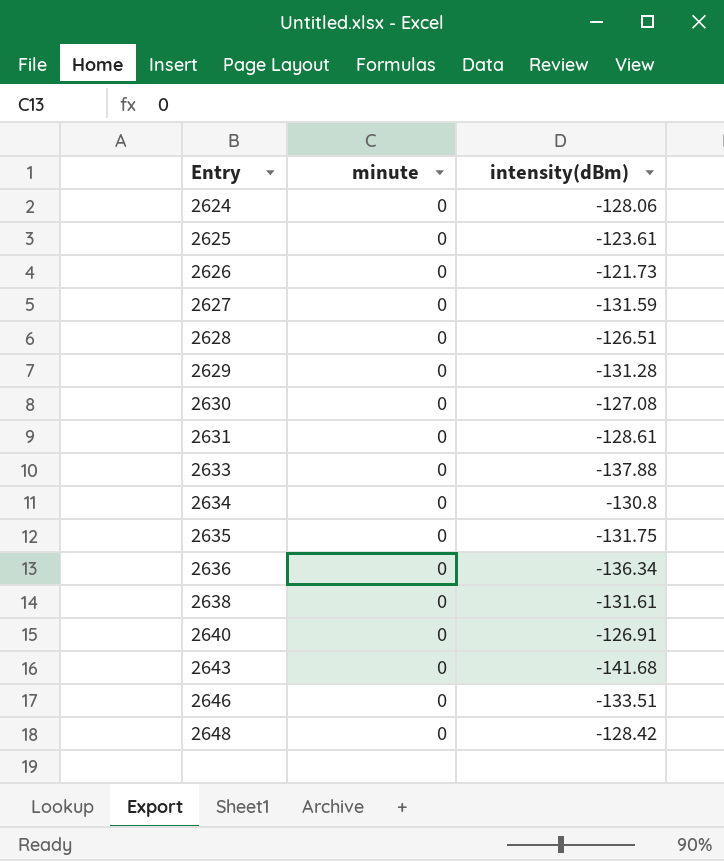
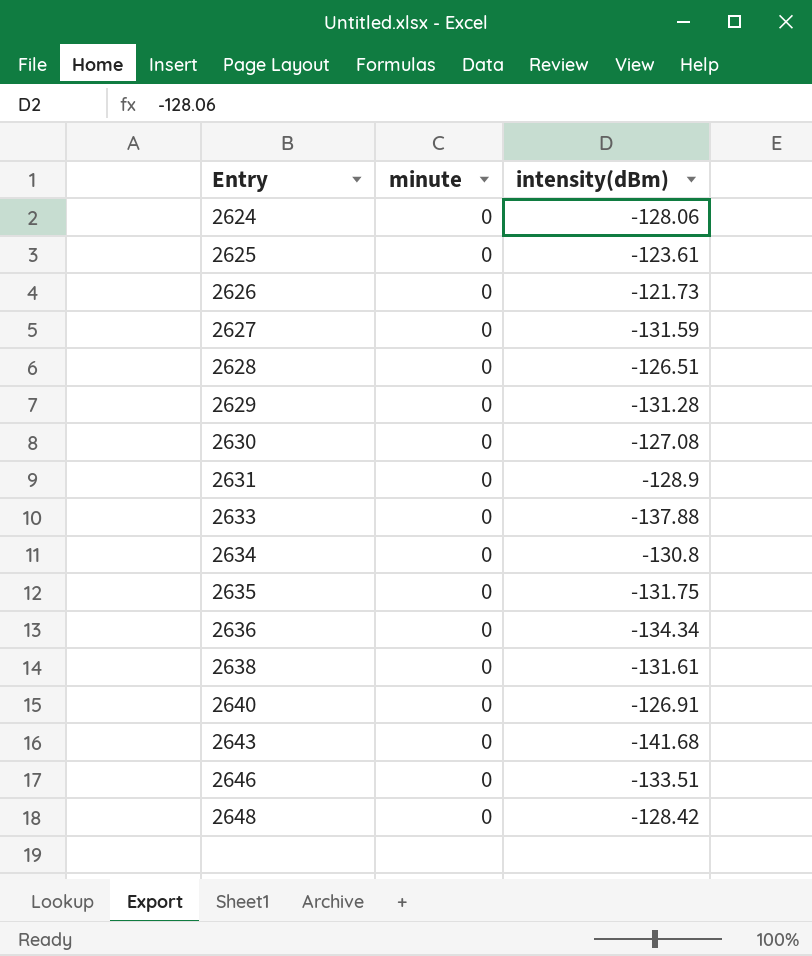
2631 | intensity(dBm): -128.61 -> -128.9
2636 | intensity(dBm): -136.34 -> -134.34

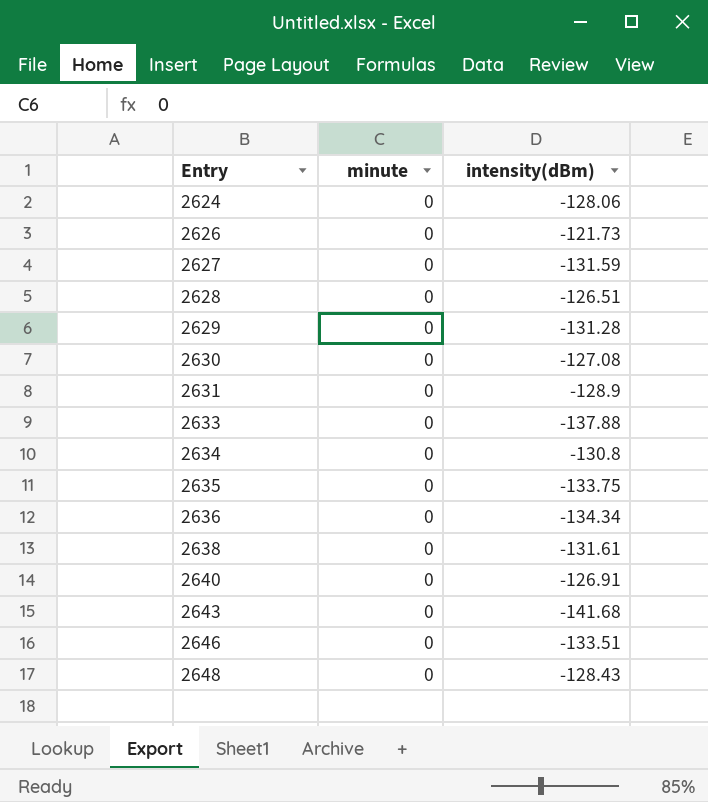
row 2625: 0 | -123.61 -> none
2635 | intensity(dBm): -131.75 -> -133.75
2648 | intensity(dBm): -128.42 -> -128.43

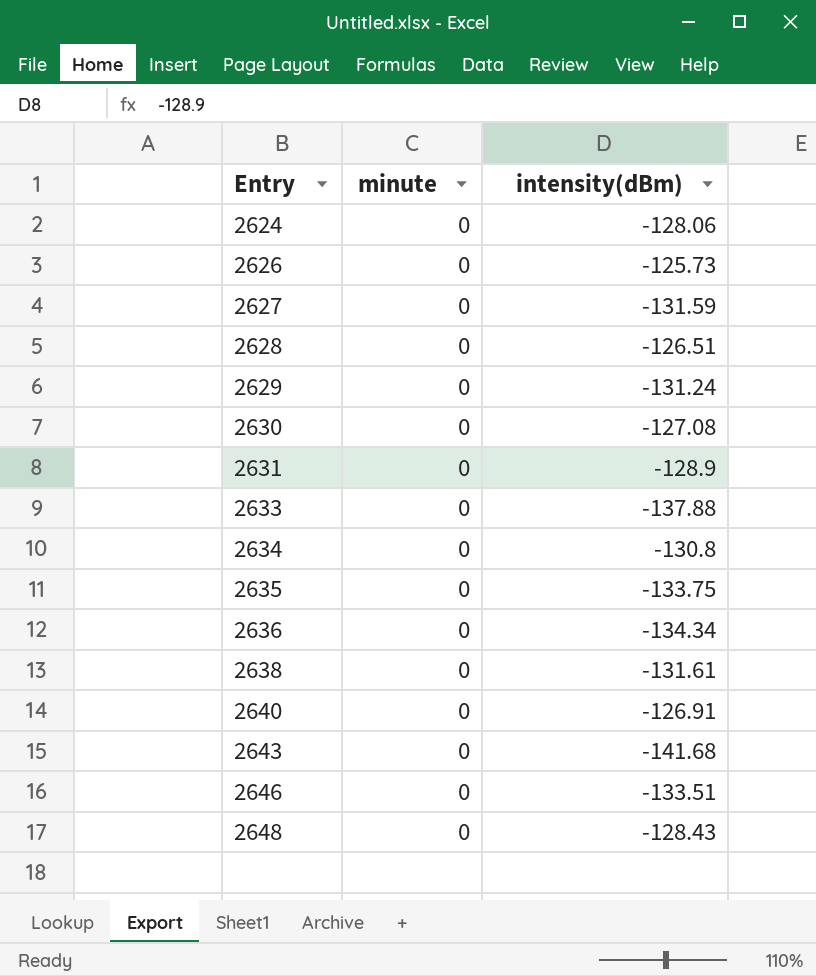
2626 | intensity(dBm): -121.73 -> -125.73
2629 | intensity(dBm): -131.28 -> -131.24

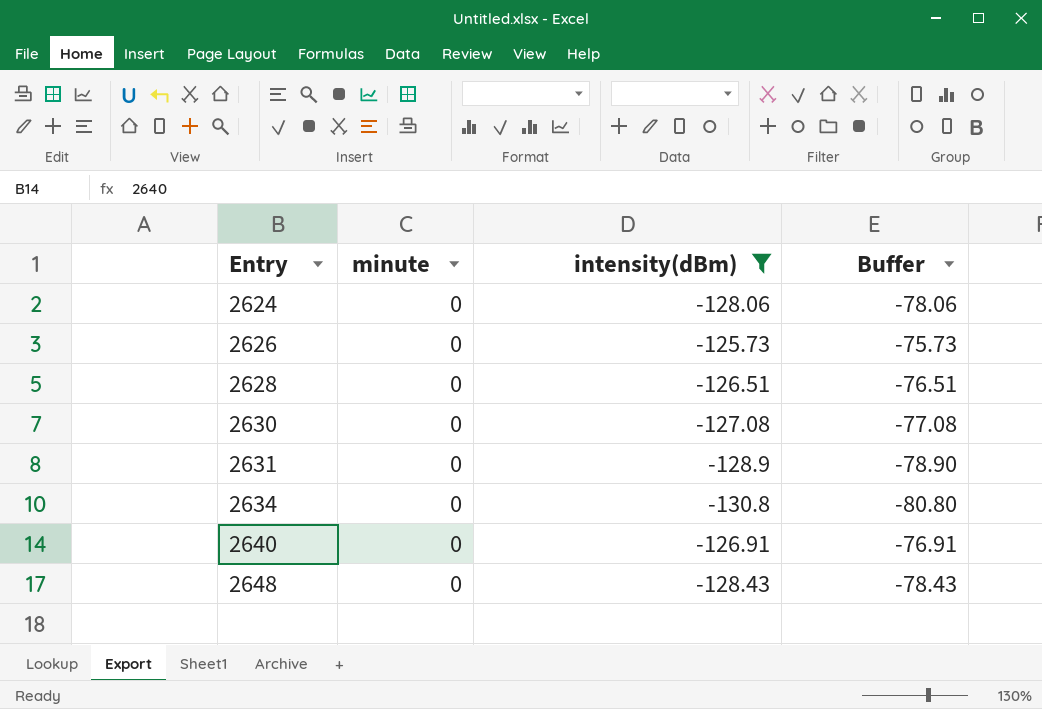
filter: none -> intensity(dBm) >= -130.8
column Buffer | formula: none -> [intensity(dBm)] + 50

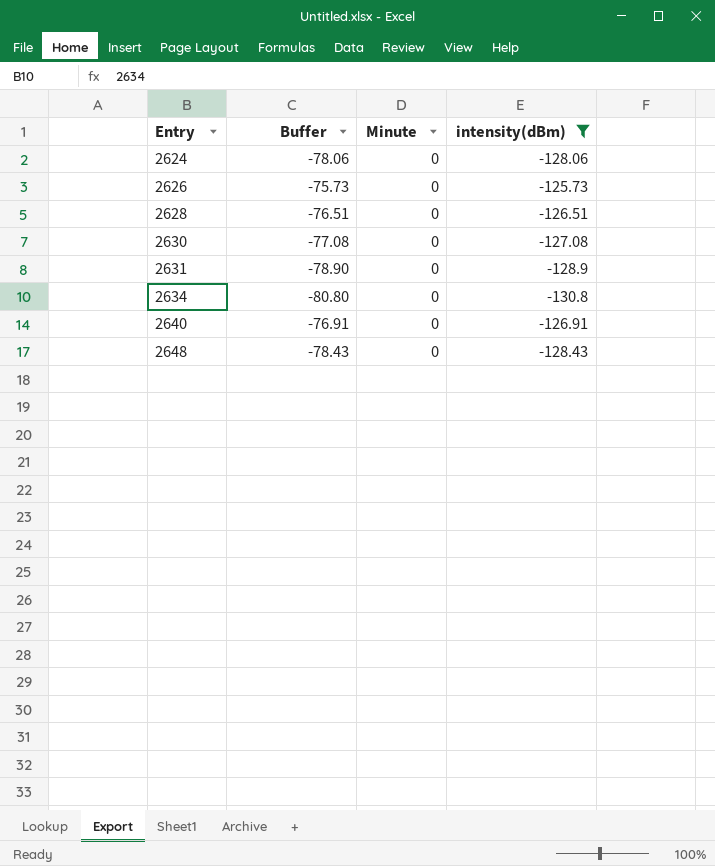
column Buffer | position: 4 -> 2
column name: minute -> Minute

